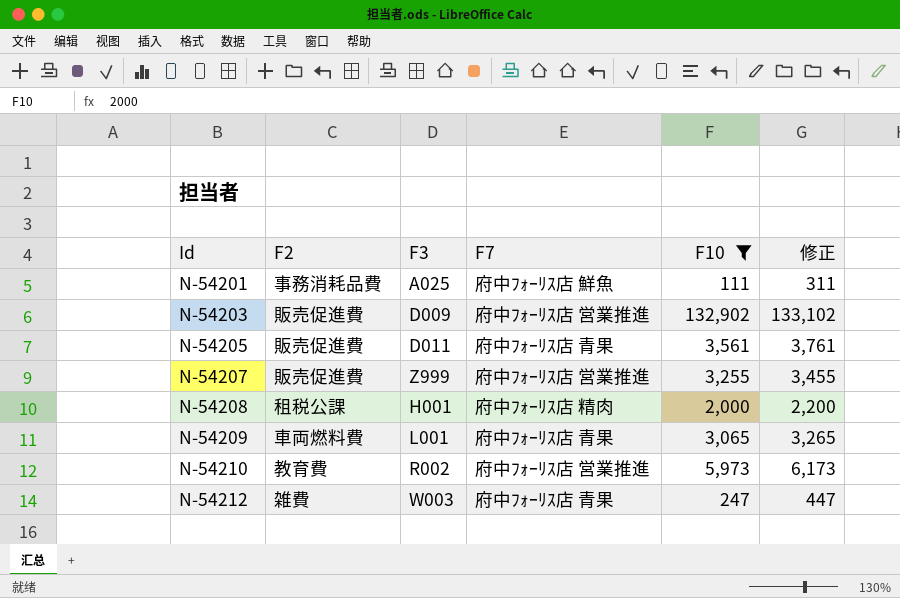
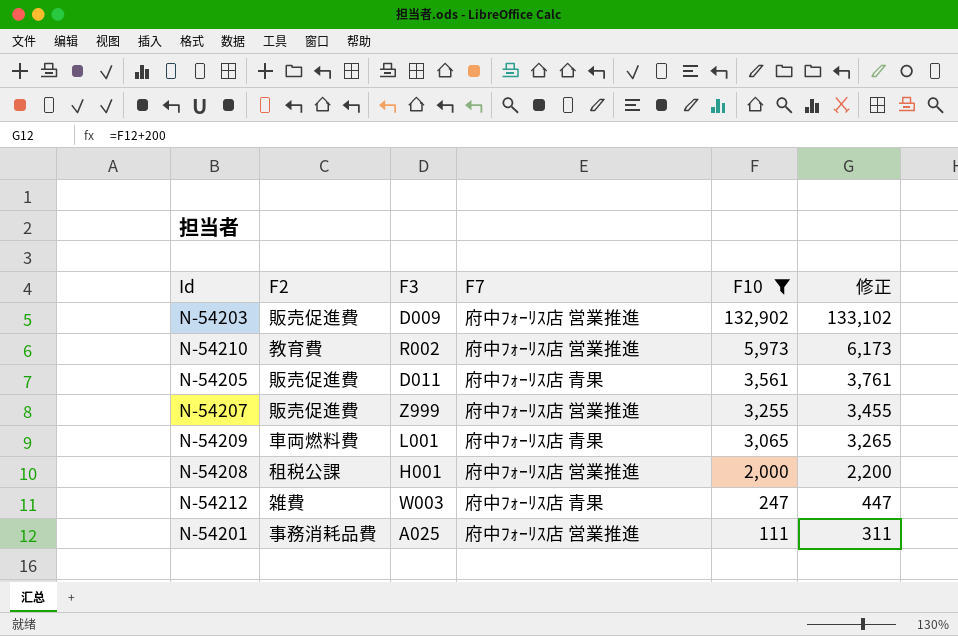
row order: Id ascending -> F10 descending
N-54208 | F7: 府中ﾌｫｰﾘｽ店 精肉 -> 府中ﾌｫｰﾘｽ店 営業推進
N-54201 | F7: 府中ﾌｫｰﾘｽ店 鮮魚 -> 府中ﾌｫｰﾘｽ店 営業推進

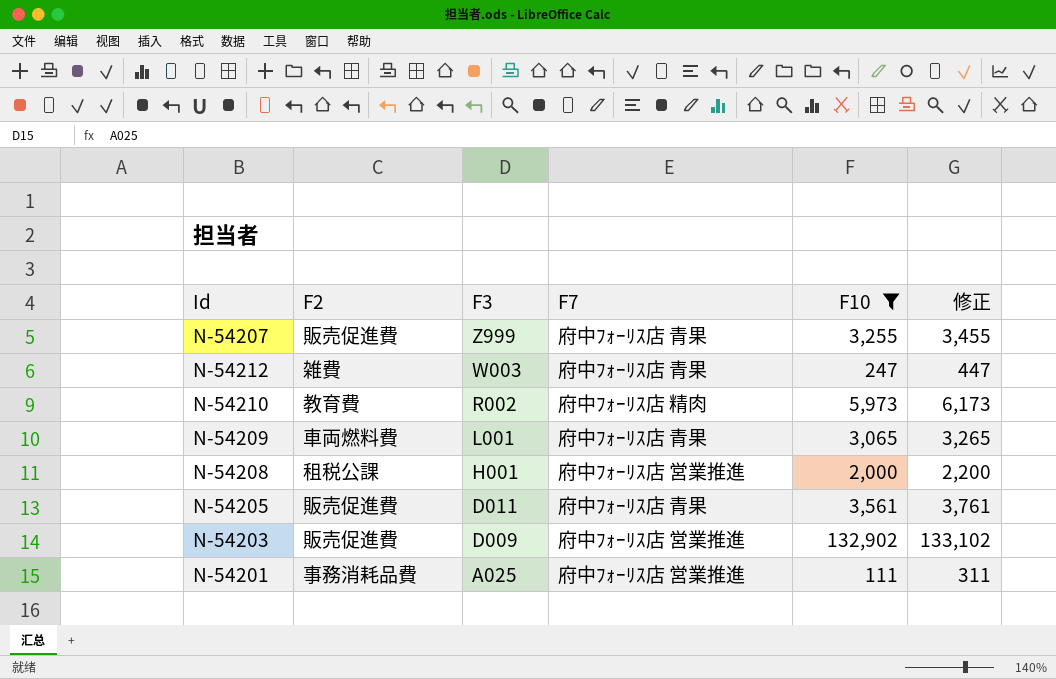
row order: F10 descending -> F3 descending
N-54207 | F7: 府中ﾌｫｰﾘｽ店 営業推進 -> 府中ﾌｫｰﾘｽ店 青果
N-54210 | F7: 府中ﾌｫｰﾘｽ店 営業推進 -> 府中ﾌｫｰﾘｽ店 精肉

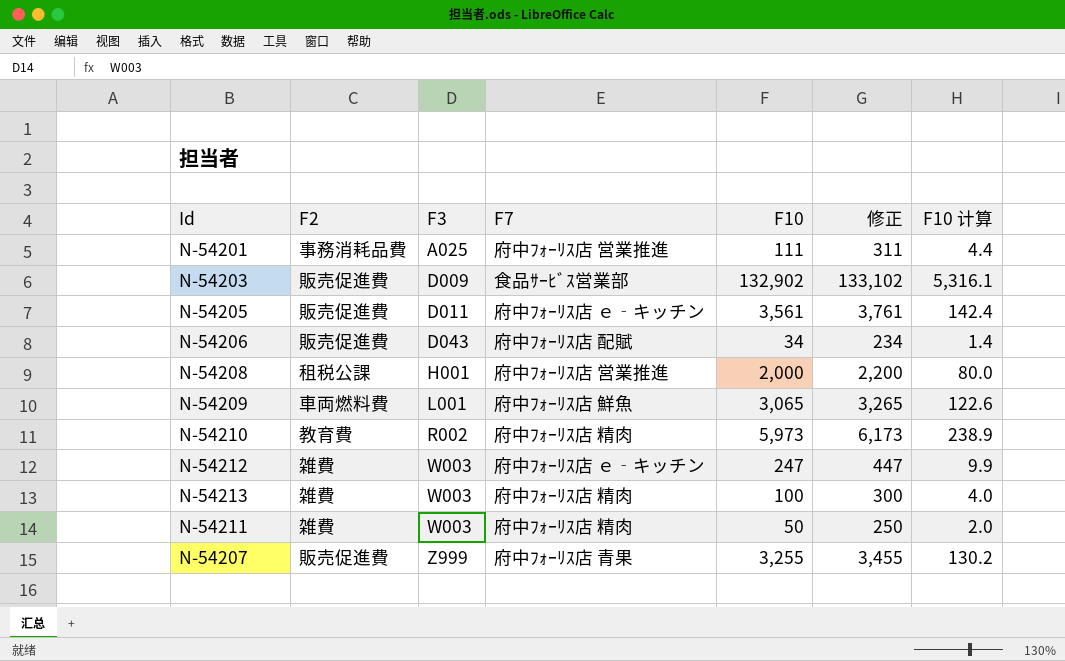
filter: F10 >= 111 -> none
row order: F3 descending -> F3 ascending
column F10 计算 | formula: none -> [F10] * 0.04
N-54203 | F7: 府中ﾌｫｰﾘｽ店 営業推進 -> 食品ｻｰﾋﾞｽ営業部
N-54205 | F7: 府中ﾌｫｰﾘｽ店 青果 -> 府中ﾌｫｰﾘｽ店 ｅ‐キッチン
N-54209 | F7: 府中ﾌｫｰﾘｽ店 青果 -> 府中ﾌｫｰﾘｽ店 鮮魚
N-54212 | F7: 府中ﾌｫｰﾘｽ店 青果 -> 府中ﾌｫｰﾘｽ店 ｅ‐キッチン

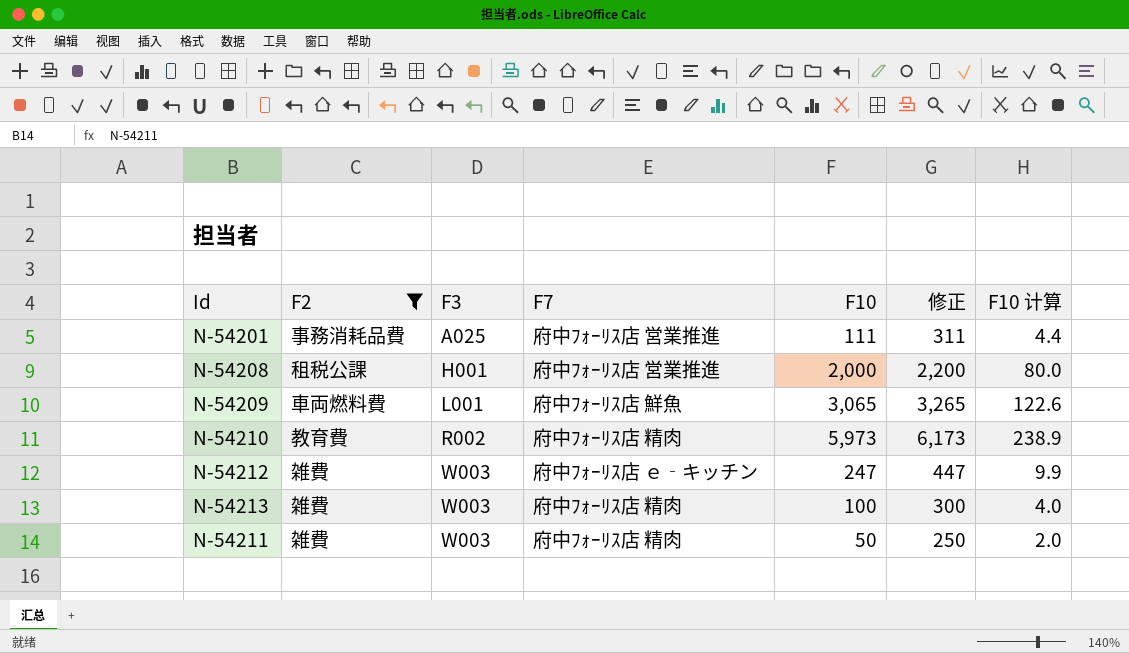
filter: none -> F2 != 販売促進費

